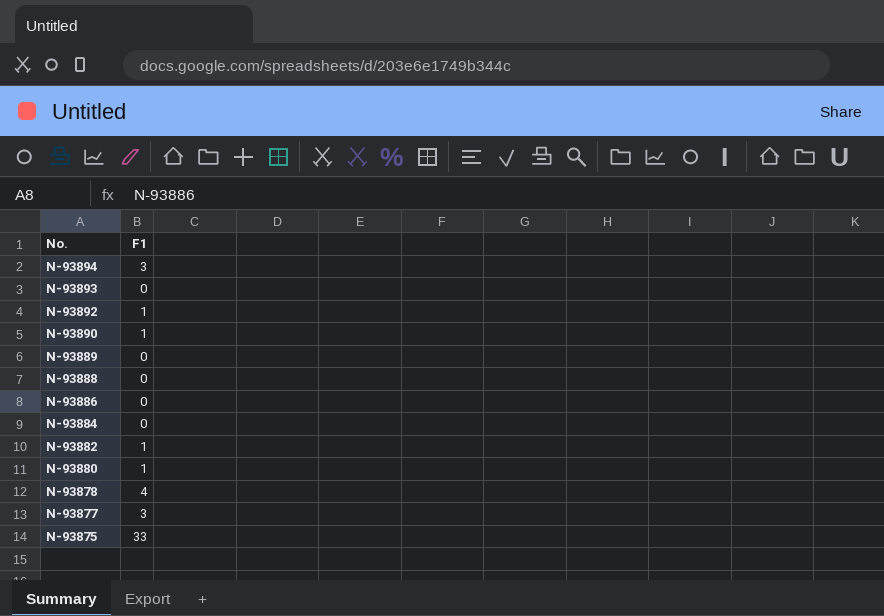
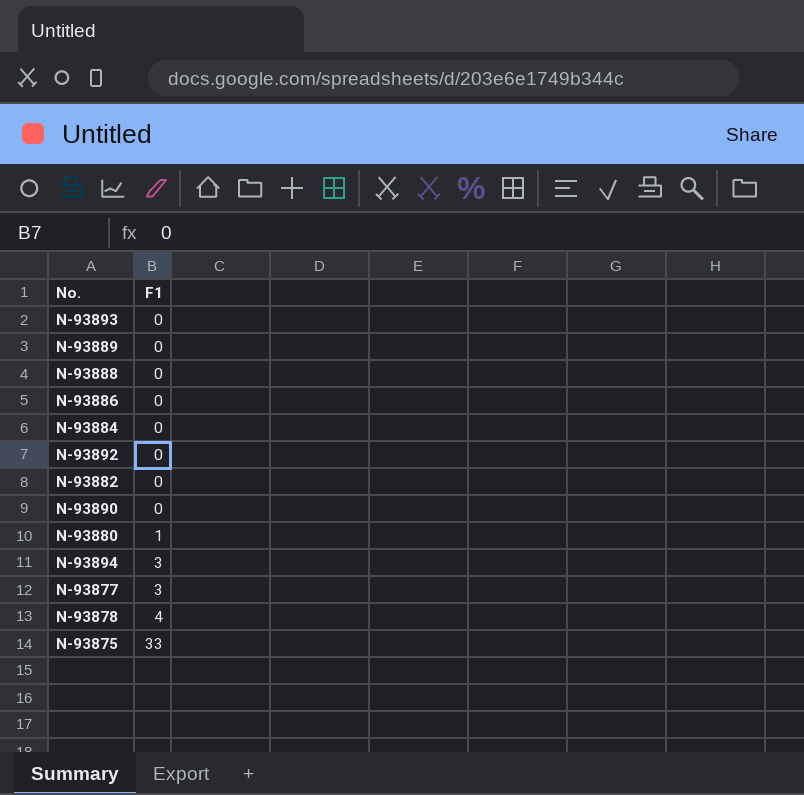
row order: No. descending -> F1 ascending
N-93892 | F1: 1 -> 0
N-93882 | F1: 1 -> 0
N-93890 | F1: 1 -> 0

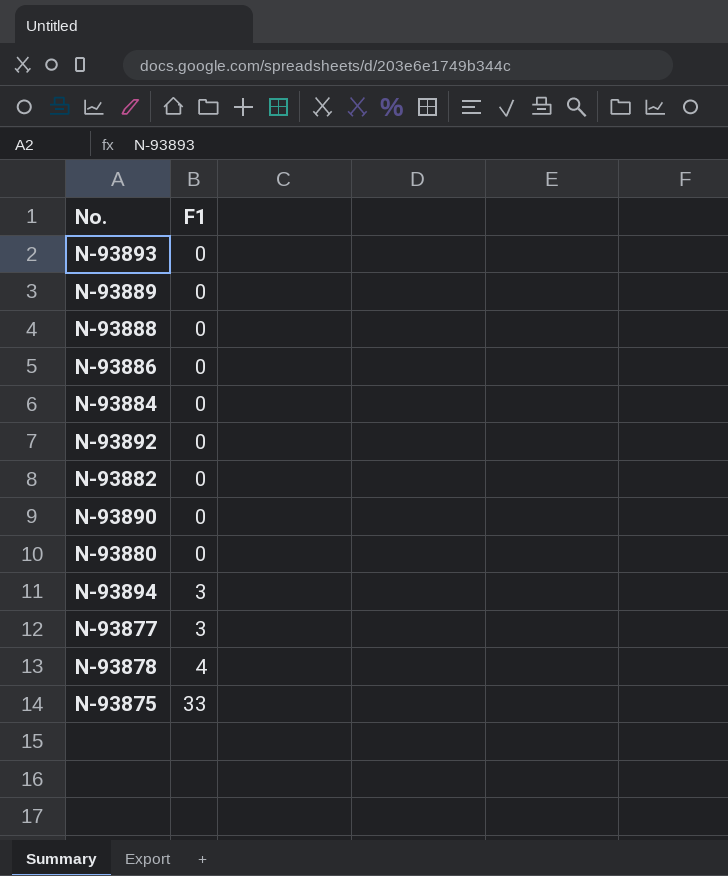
N-93880 | F1: 1 -> 0

